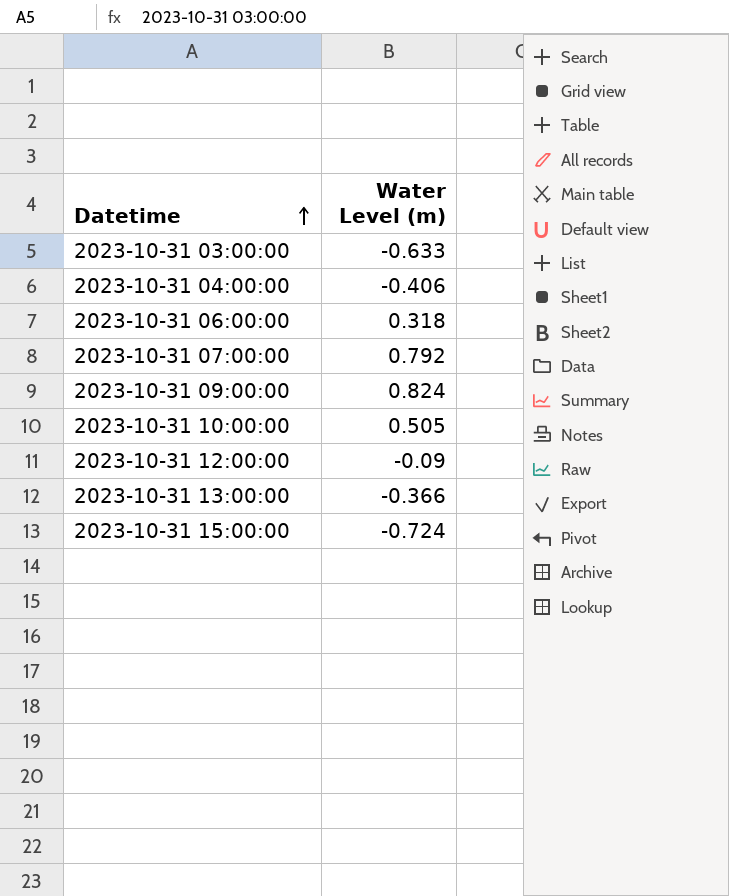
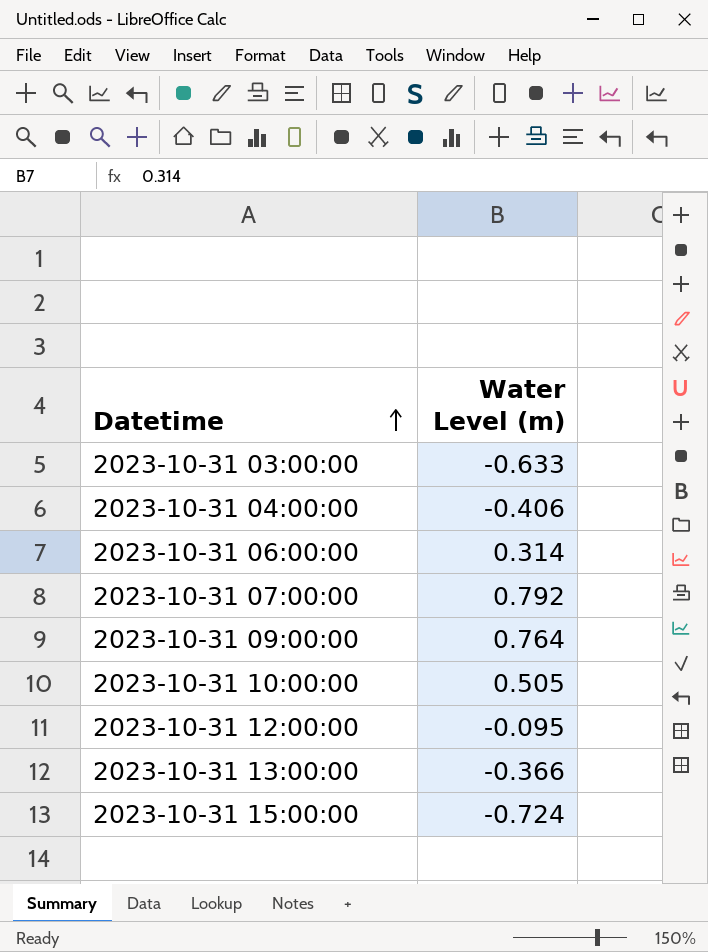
2023-10-31 06:00:00 | Water Level (m): 0.318 -> 0.314
2023-10-31 09:00:00 | Water Level (m): 0.824 -> 0.764
2023-10-31 12:00:00 | Water Level (m): -0.09 -> -0.095

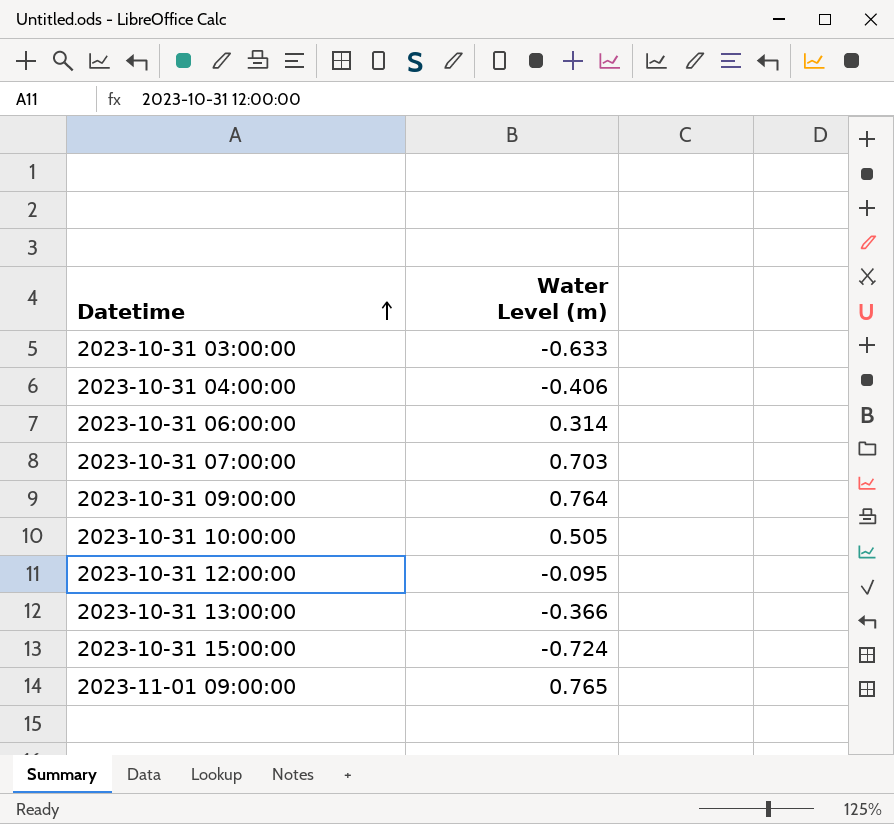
2023-10-31 07:00:00 | Water Level (m): 0.792 -> 0.703
row 2023-11-01 09:00:00: none -> 0.765

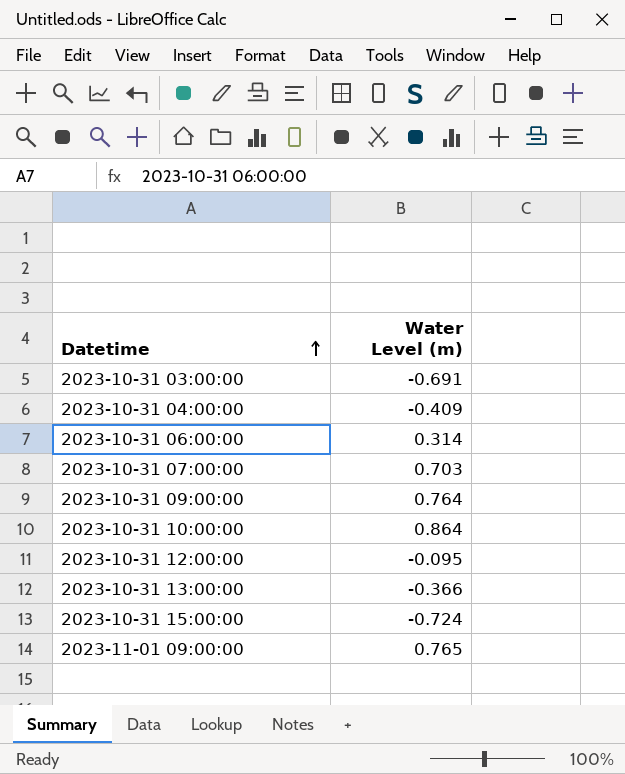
2023-10-31 03:00:00 | Water Level (m): -0.633 -> -0.691
2023-10-31 04:00:00 | Water Level (m): -0.406 -> -0.409
2023-10-31 10:00:00 | Water Level (m): 0.505 -> 0.864

